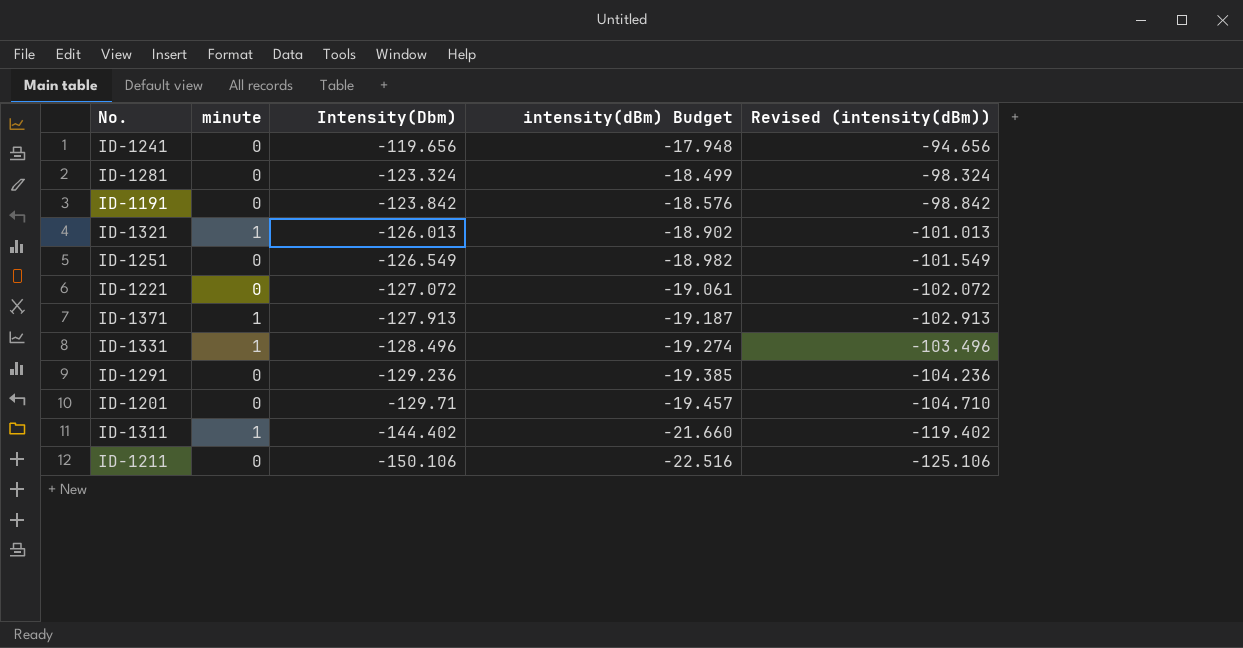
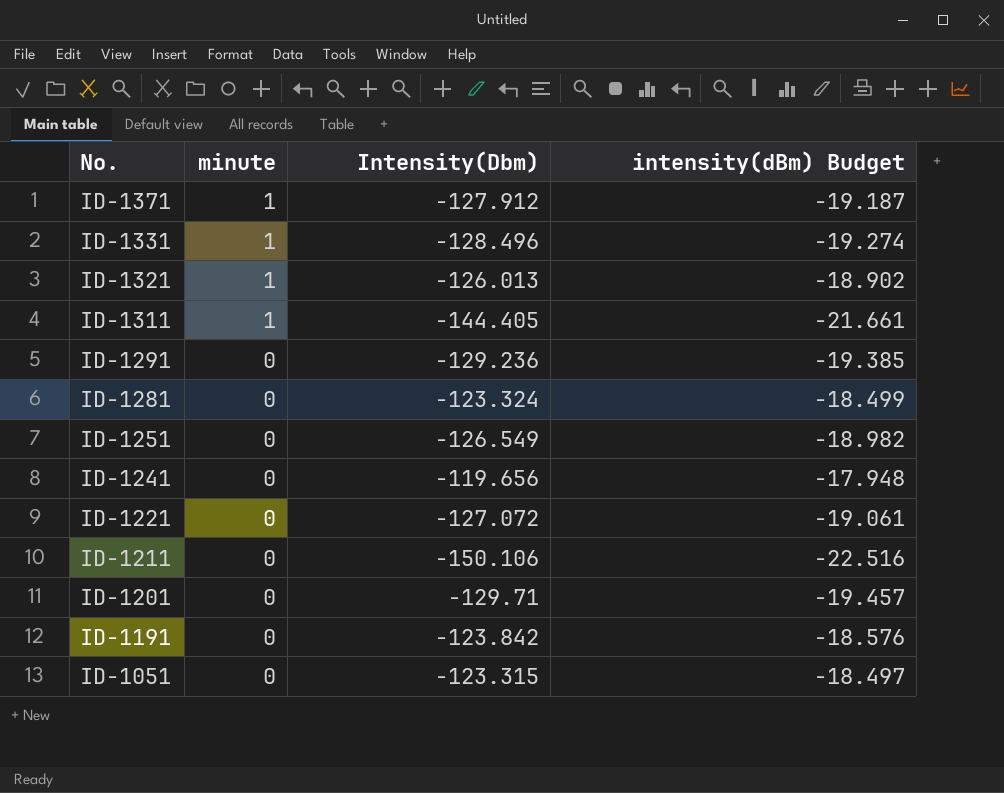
row order: Intensity(Dbm) descending -> No. descending
column Revised (intensity(dBm)) | formula: [Intensity(Dbm)] + 25 -> none
ID-1371 | Intensity(Dbm): -127.913 -> -127.912
ID-1311 | Intensity(Dbm): -144.402 -> -144.405
ID-1311 | intensity(dBm) Budget: -21.660 -> -21.661
row ID-1051: none -> 0 | -123.315 | -18.497

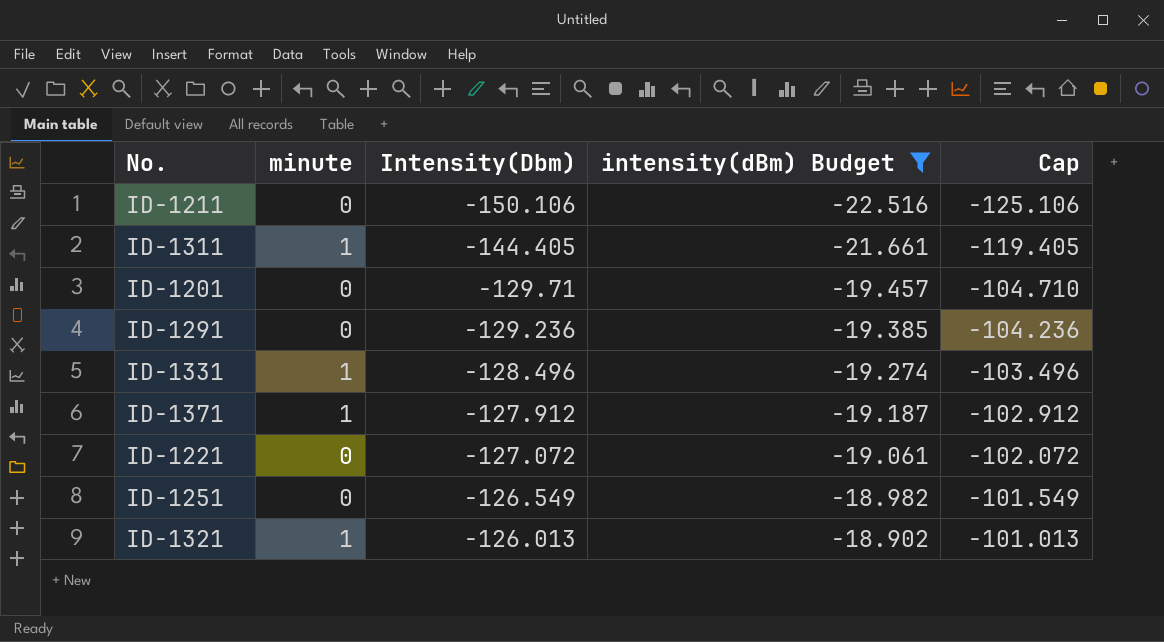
filter: none -> intensity(dBm) Budget <= -18.902
row order: No. descending -> Intensity(Dbm) ascending
column Cap | formula: none -> [Intensity(Dbm)] + 25

